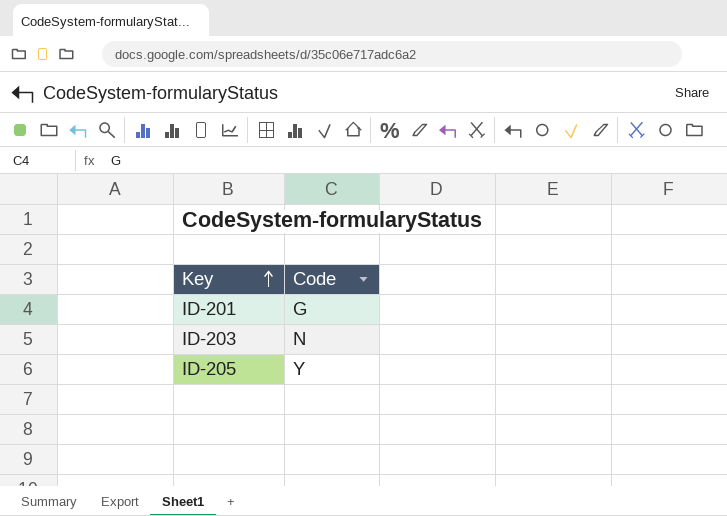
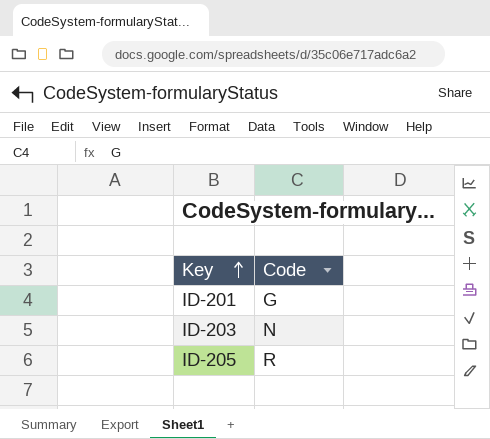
ID-205 | Code: Y -> R

